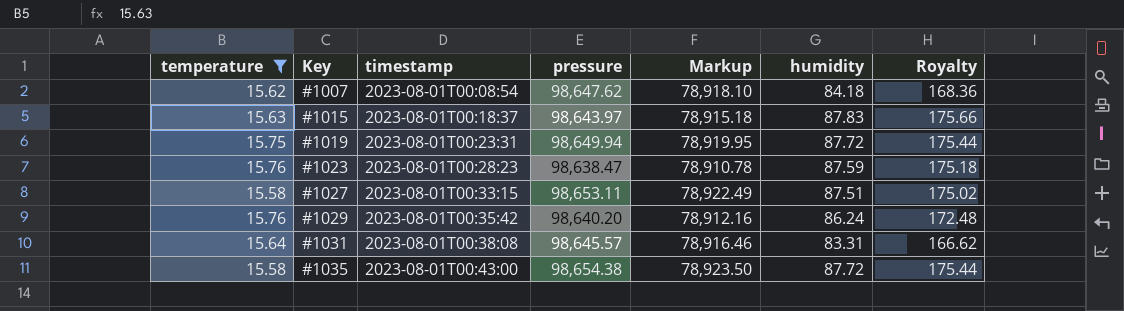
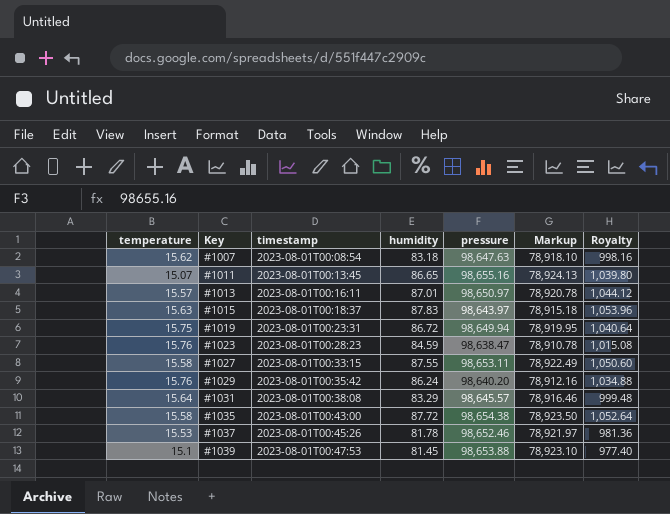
filter: temperature >= 15.58 -> none
column humidity | position: 6 -> 4
column Royalty | formula: [humidity] * 2 -> [humidity] * 12
#1007 | humidity: 84.18 -> 83.18
#1007 | pressure: 98,647.62 -> 98,647.63
#1019 | humidity: 87.72 -> 86.72
#1023 | humidity: 87.59 -> 84.59
#1027 | humidity: 87.51 -> 87.55
#1031 | humidity: 83.31 -> 83.29

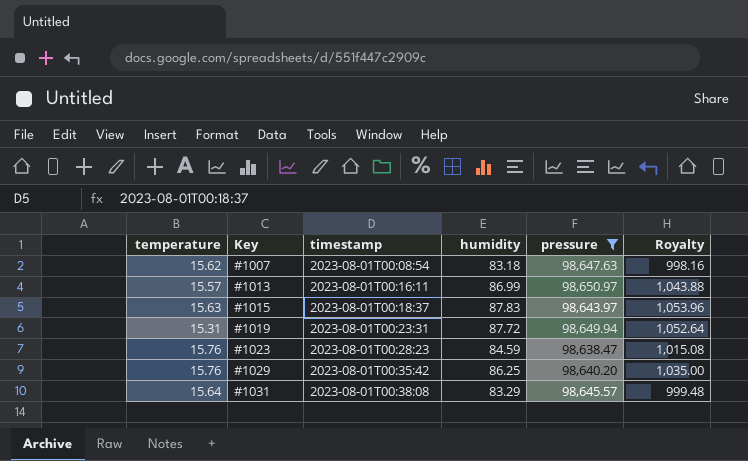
filter: none -> pressure <= 98,650.97
column Markup | formula: [pressure] * 0.8 -> none
#1013 | humidity: 87.01 -> 86.99
#1013 | Royalty: 1,044.12 -> 1,043.88
#1019 | temperature: 15.75 -> 15.31
#1019 | humidity: 86.72 -> 87.72
#1019 | Royalty: 1,040.64 -> 1,052.64
#1029 | humidity: 86.24 -> 86.25
#1029 | Royalty: 1,034.88 -> 1,035.00

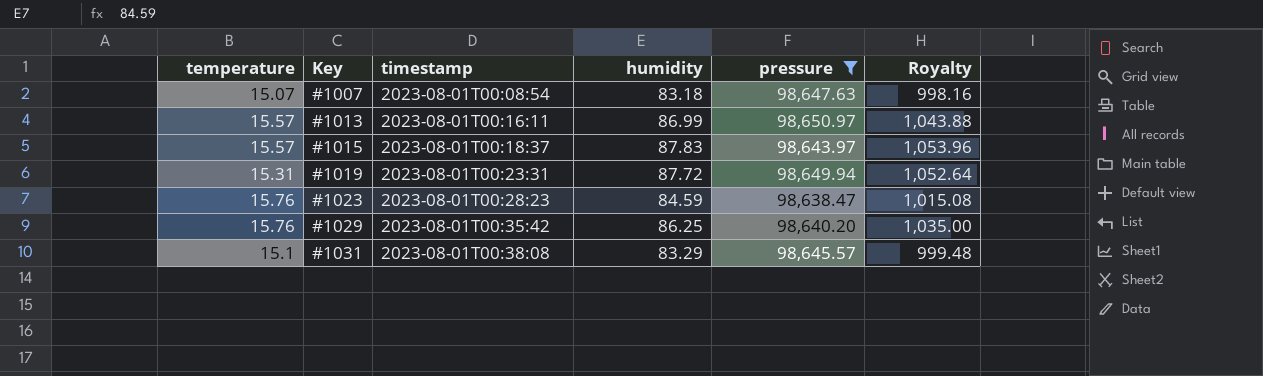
#1007 | temperature: 15.62 -> 15.07
#1015 | temperature: 15.63 -> 15.57
#1031 | temperature: 15.64 -> 15.1

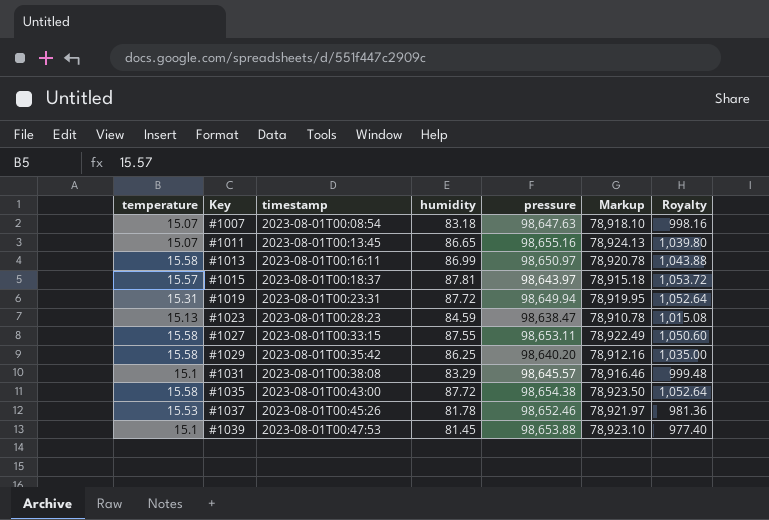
filter: pressure <= 98,650.97 -> none
column Markup | formula: none -> [pressure] * 0.8
#1013 | temperature: 15.57 -> 15.58
#1015 | humidity: 87.83 -> 87.81
#1015 | Royalty: 1,053.96 -> 1,053.72
#1023 | temperature: 15.76 -> 15.13
#1029 | temperature: 15.76 -> 15.58

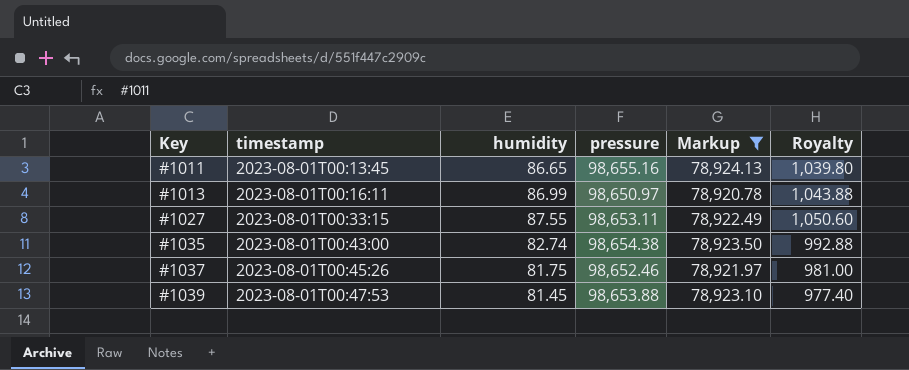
filter: none -> Markup >= 78,920.78
column temperature | position: 1 -> none
#1035 | humidity: 87.72 -> 82.74
#1035 | Royalty: 1,052.64 -> 992.88
#1037 | humidity: 81.78 -> 81.75
#1037 | Royalty: 981.36 -> 981.00

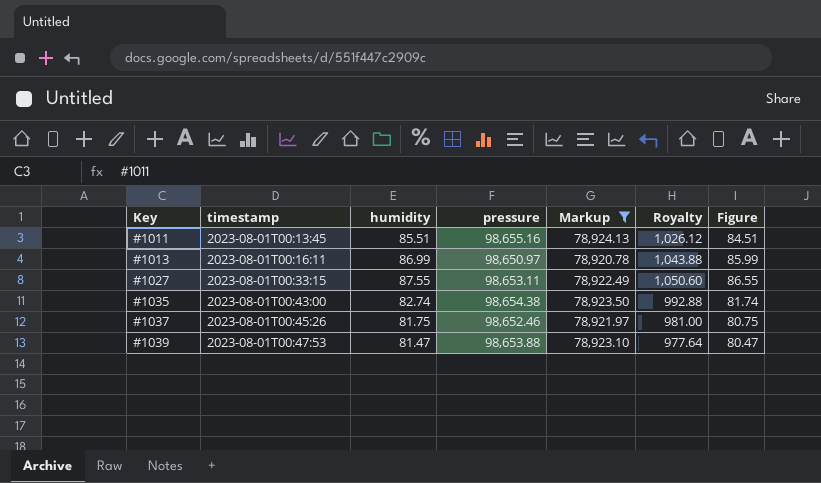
column Figure | formula: none -> [humidity] - 1
#1011 | humidity: 86.65 -> 85.51
#1011 | Royalty: 1,039.80 -> 1,026.12
#1039 | humidity: 81.45 -> 81.47
#1039 | Royalty: 977.40 -> 977.64

